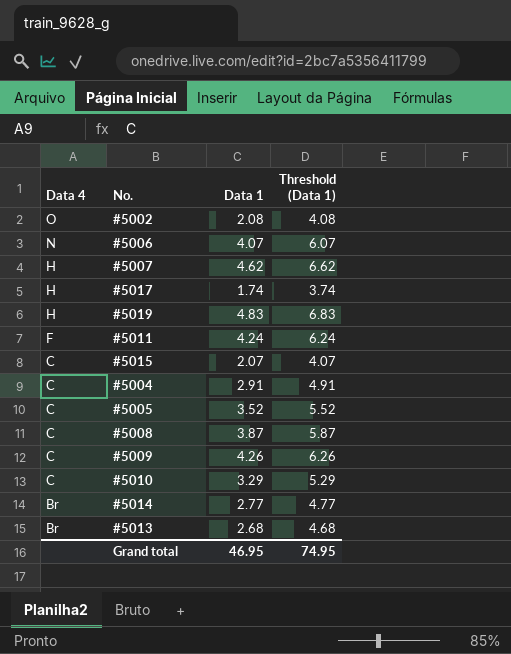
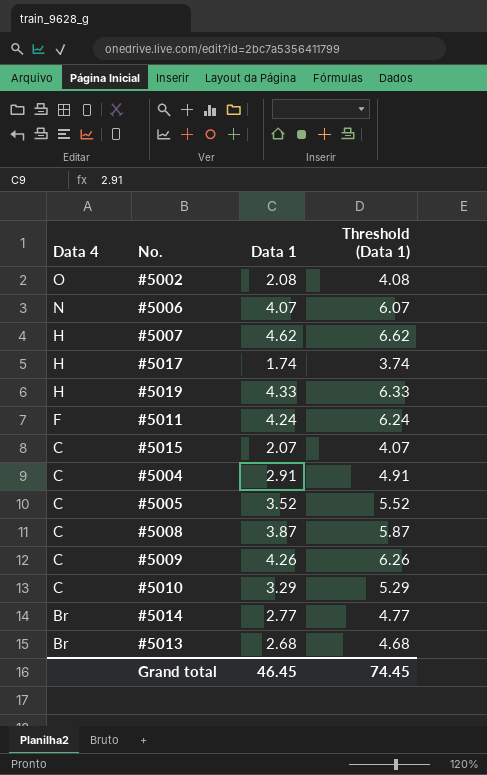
#5019 | Data 1: 4.83 -> 4.33
#5019 | Threshold (Data 1): 6.83 -> 6.33
Grand total | Data 1: 46.95 -> 46.45
Grand total | Threshold (Data 1): 74.95 -> 74.45

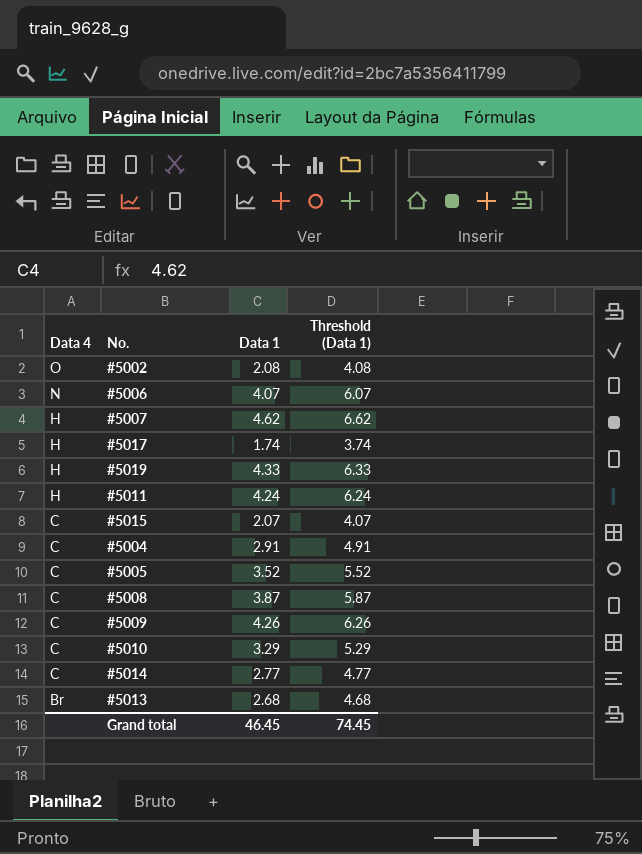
#5011 | Data 4: F -> H
#5014 | Data 4: Br -> C

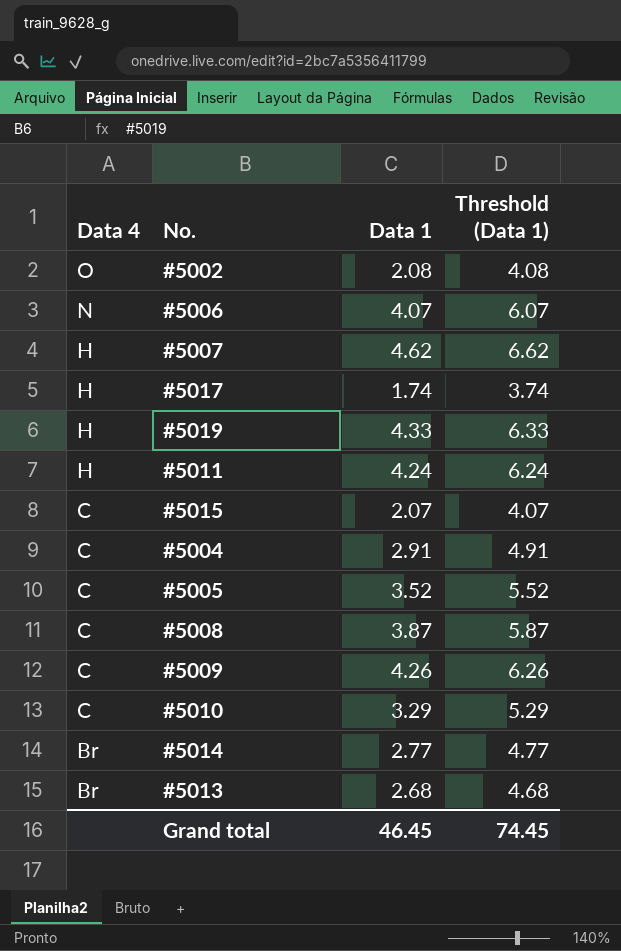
#5014 | Data 4: C -> Br

